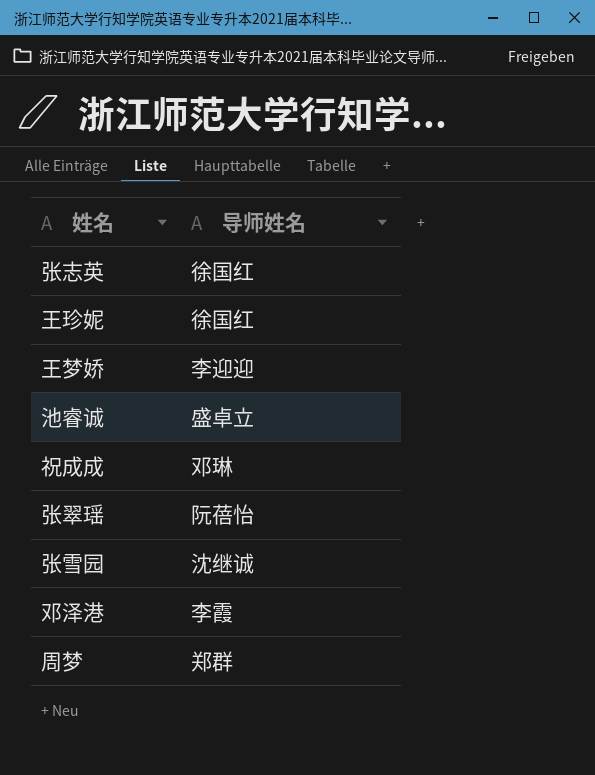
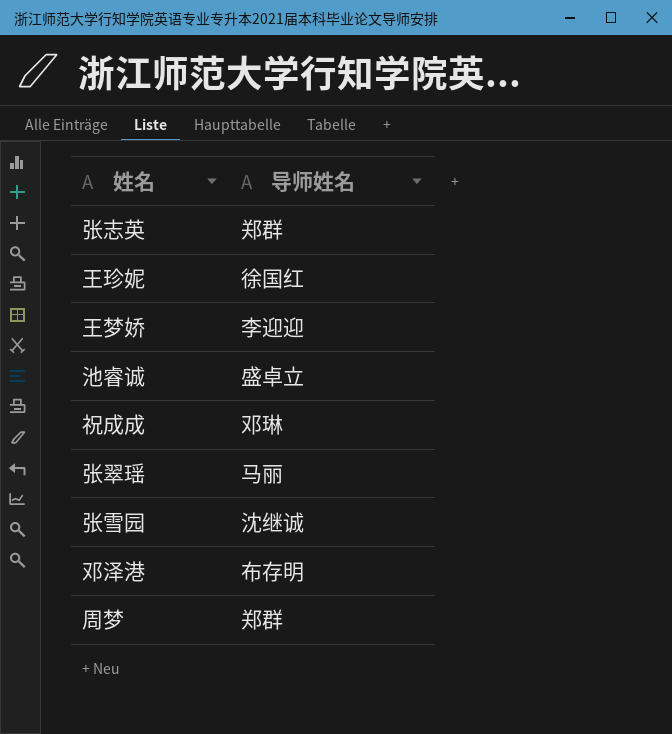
张志英 | 导师姓名: 徐国红 -> 郑群
张翠瑶 | 导师姓名: 阮蓓怡 -> 马丽
邓泽港 | 导师姓名: 李霞 -> 布存明

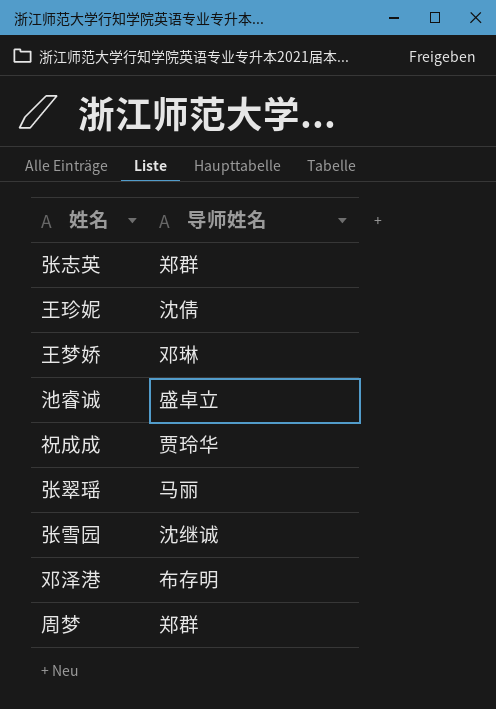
王珍妮 | 导师姓名: 徐国红 -> 沈倩
王梦娇 | 导师姓名: 李迎迎 -> 邓琳
祝成成 | 导师姓名: 邓琳 -> 贾玲华

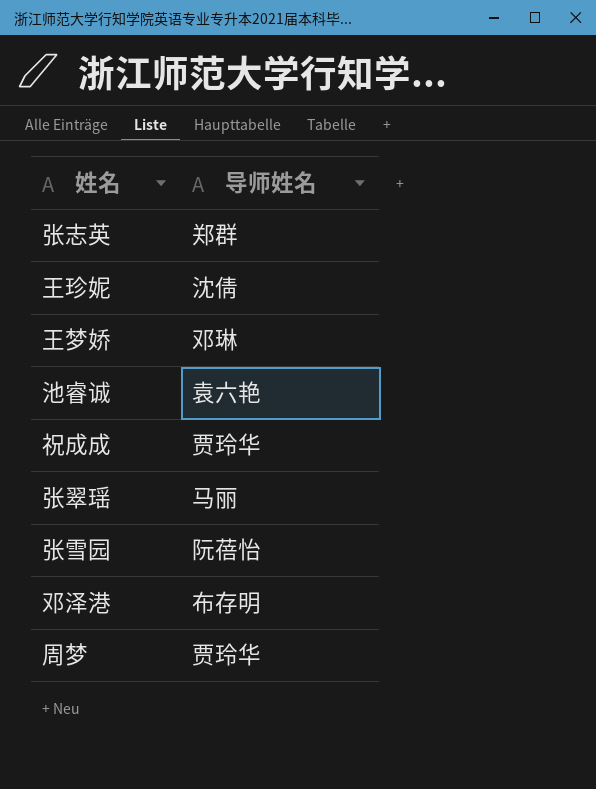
池睿诚 | 导师姓名: 盛卓立 -> 袁六艳
张雪园 | 导师姓名: 沈继诚 -> 阮蓓怡
周梦 | 导师姓名: 郑群 -> 贾玲华

